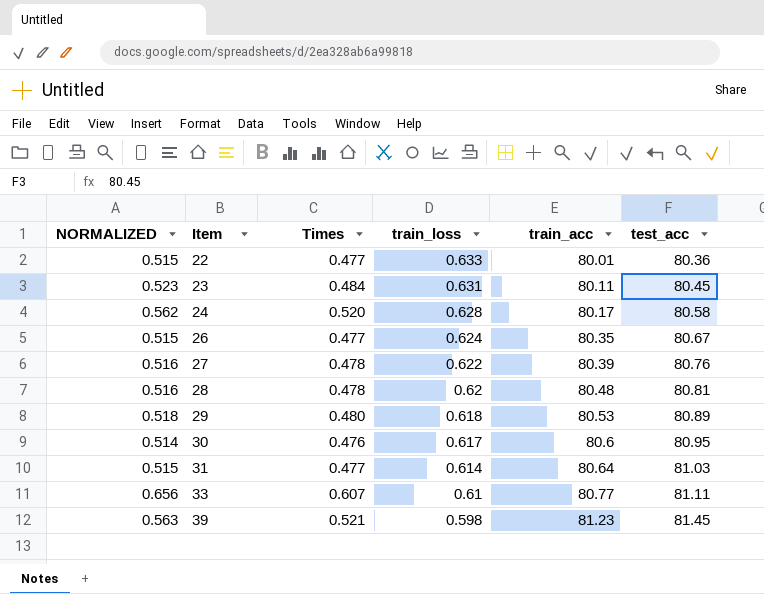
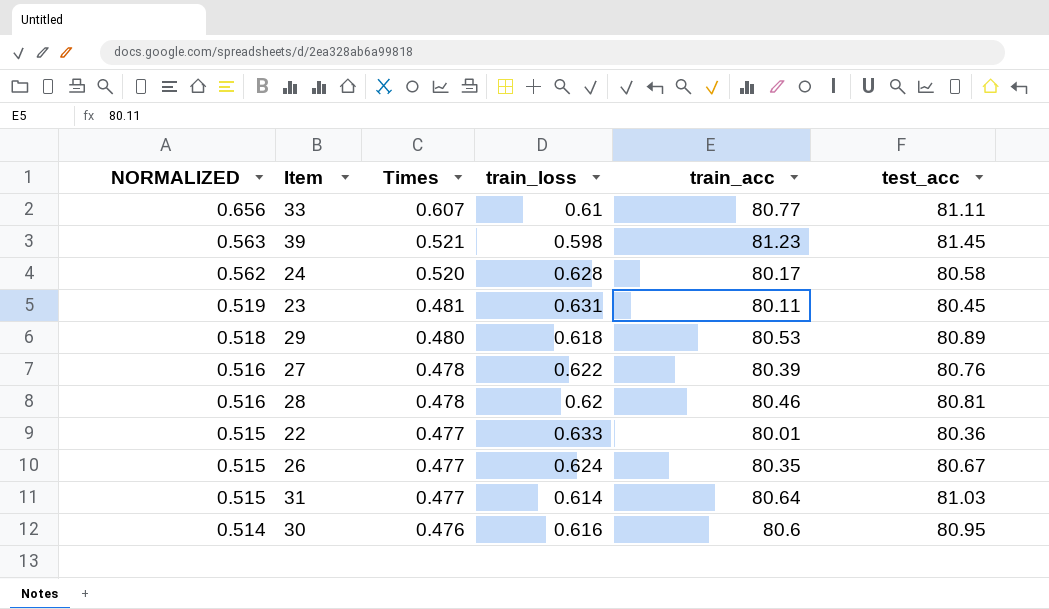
row order: Item ascending -> NORMALIZED descending
23 | NORMALIZED: 0.523 -> 0.519
23 | Times: 0.484 -> 0.481
28 | train_acc: 80.48 -> 80.46
30 | train_loss: 0.617 -> 0.616

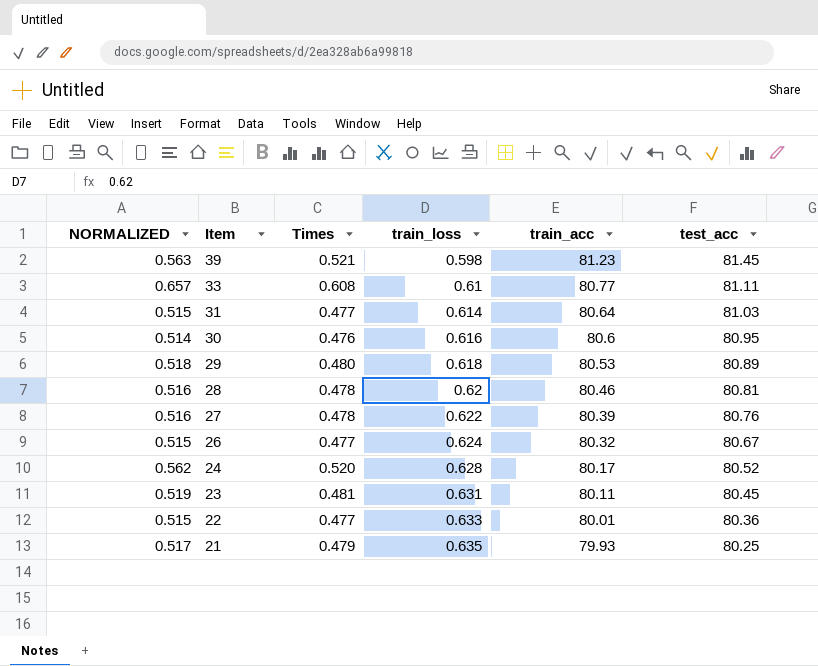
row order: NORMALIZED descending -> Item descending
33 | NORMALIZED: 0.656 -> 0.657
33 | Times: 0.607 -> 0.608
26 | train_acc: 80.35 -> 80.32
24 | test_acc: 80.58 -> 80.52
row 21: none -> 0.517 | 0.479 | 0.635 | 79.93 | 80.25

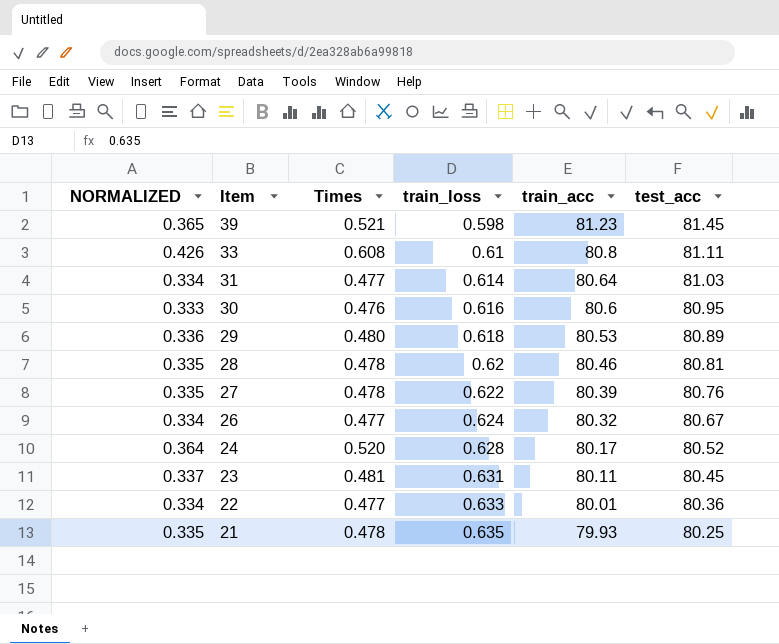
column NORMALIZED | formula: [Times] * 1.08 -> [Times] * 0.7
33 | train_acc: 80.77 -> 80.8
21 | Times: 0.479 -> 0.478

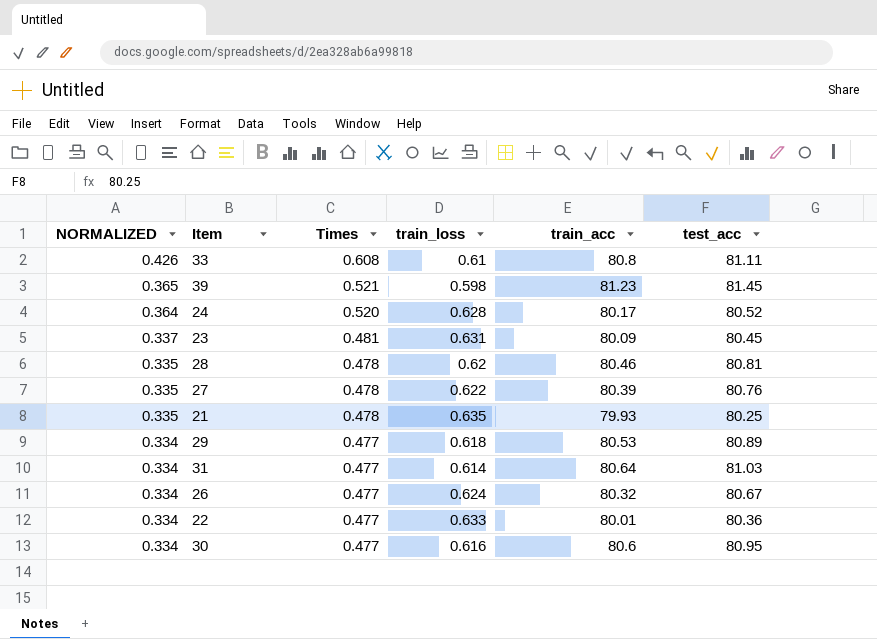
row order: Item descending -> NORMALIZED descending
23 | train_acc: 80.11 -> 80.09
29 | NORMALIZED: 0.336 -> 0.334
29 | Times: 0.480 -> 0.477
30 | NORMALIZED: 0.333 -> 0.334
30 | Times: 0.476 -> 0.477

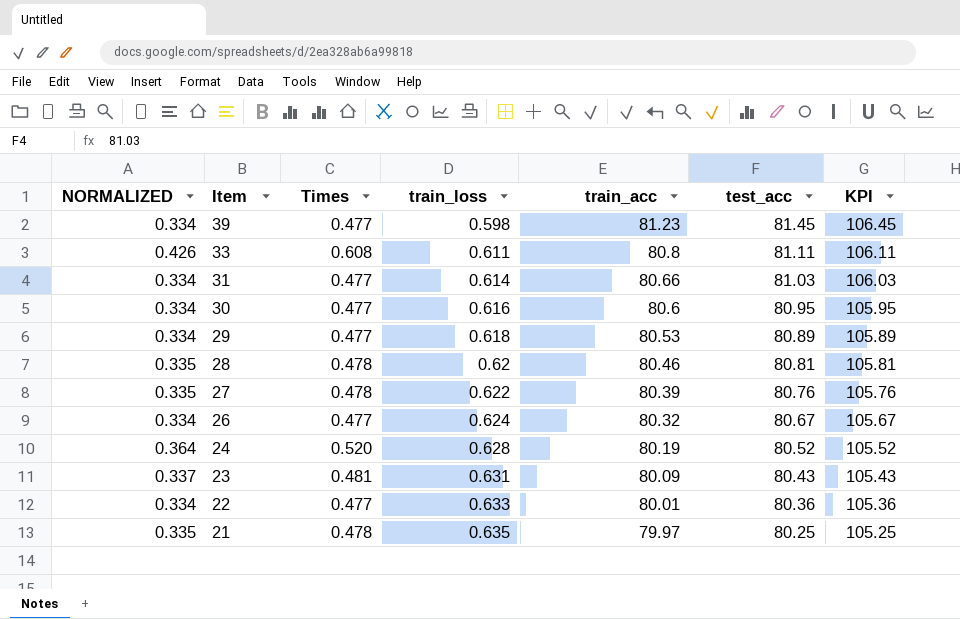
row order: NORMALIZED descending -> Item descending
column KPI | formula: none -> [test_acc] + 25
39 | NORMALIZED: 0.365 -> 0.334
39 | Times: 0.521 -> 0.477
33 | train_loss: 0.61 -> 0.611
31 | train_acc: 80.64 -> 80.66
24 | train_acc: 80.17 -> 80.19
23 | test_acc: 80.45 -> 80.43
21 | train_acc: 79.93 -> 79.97

